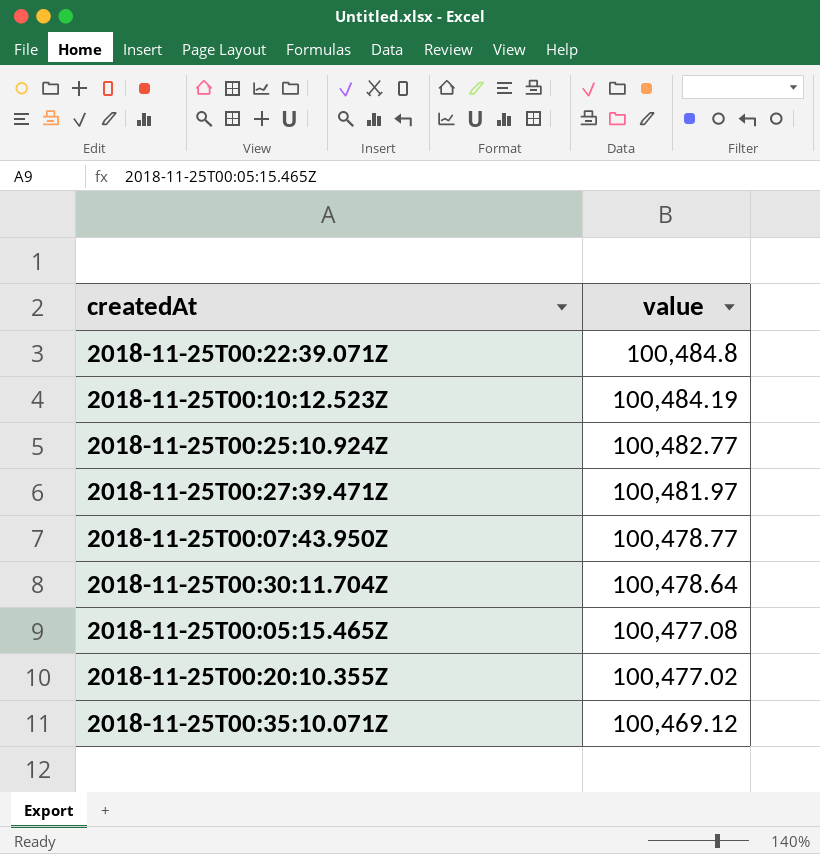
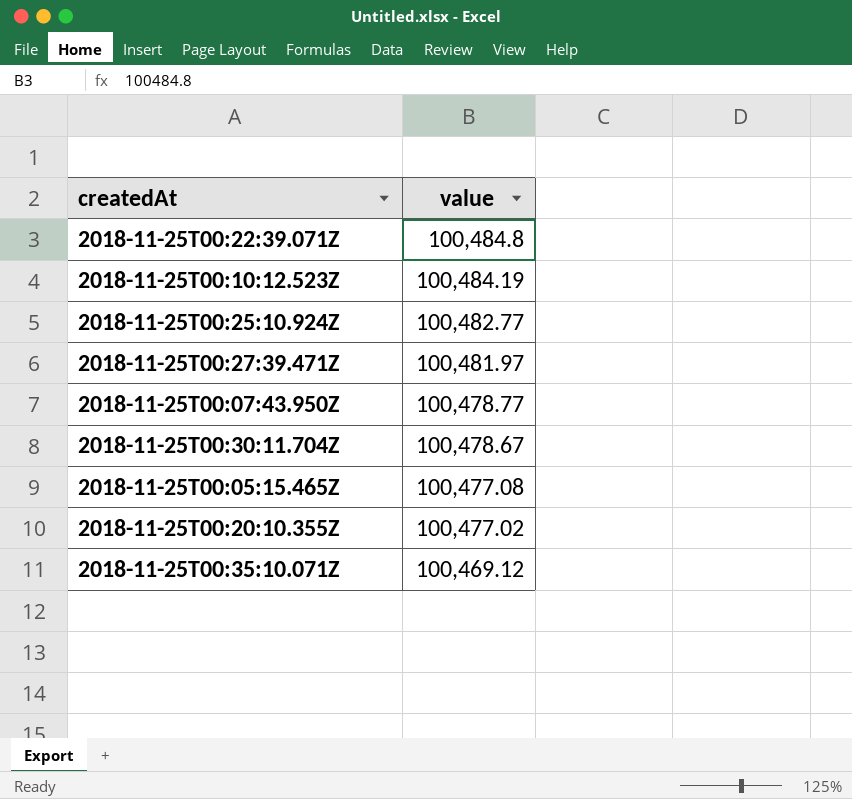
2018-11-25T00:30:11.704Z | value: 100,478.64 -> 100,478.67

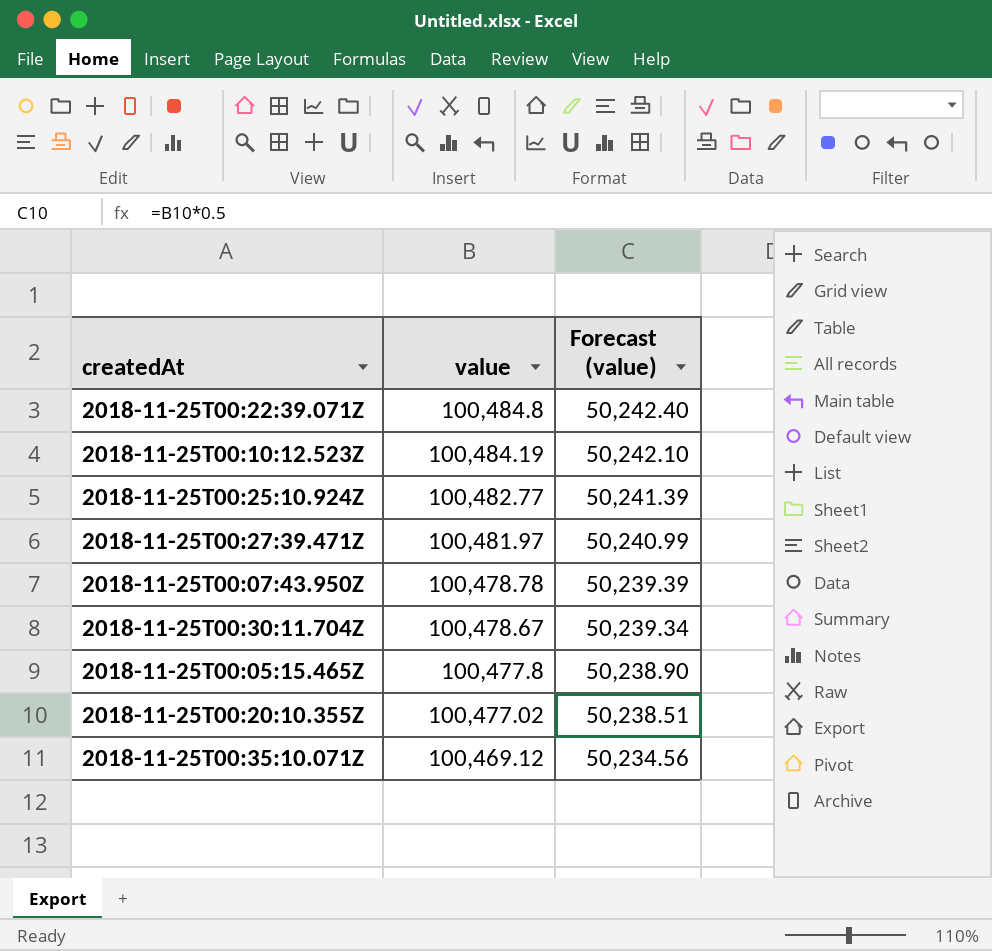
column Forecast (value) | formula: none -> [value] * 0.5
2018-11-25T00:07:43.950Z | value: 100,478.77 -> 100,478.78
2018-11-25T00:05:15.465Z | value: 100,477.08 -> 100,477.8

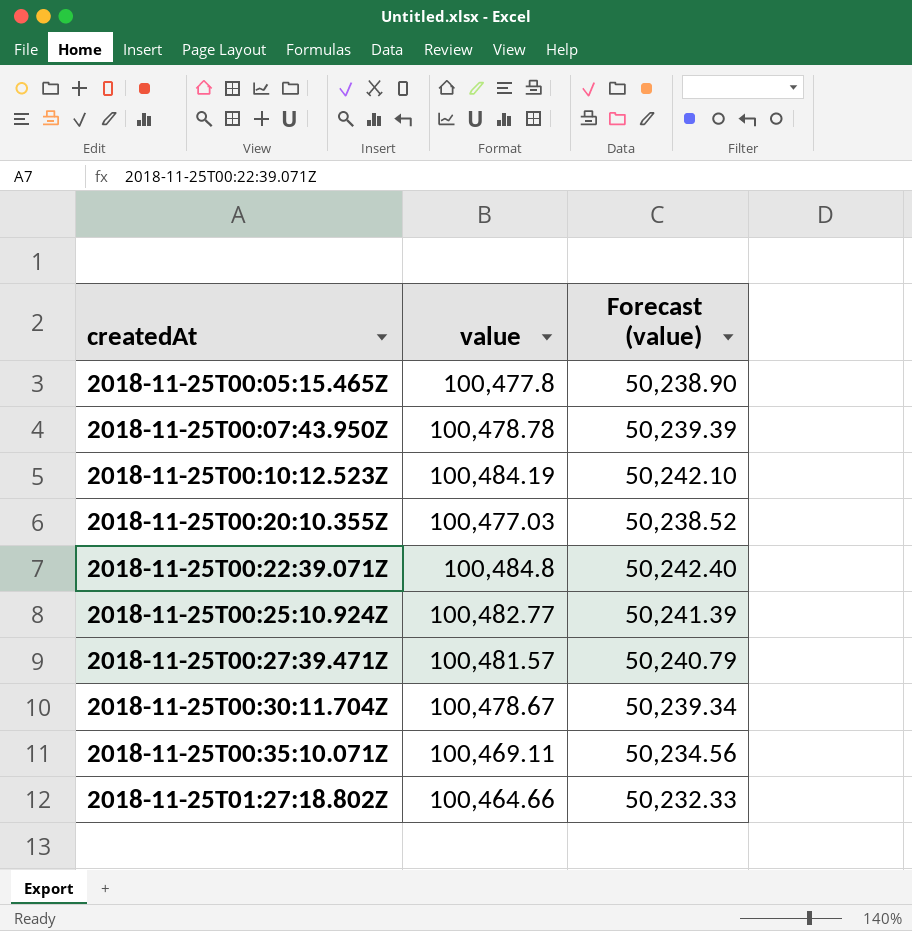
row order: value descending -> createdAt ascending
2018-11-25T00:20:10.355Z | value: 100,477.02 -> 100,477.03
2018-11-25T00:20:10.355Z | Forecast (value): 50,238.51 -> 50,238.52
2018-11-25T00:27:39.471Z | value: 100,481.97 -> 100,481.57
2018-11-25T00:27:39.471Z | Forecast (value): 50,240.99 -> 50,240.79
2018-11-25T00:35:10.071Z | value: 100,469.12 -> 100,469.11
row 2018-11-25T01:27:18.802Z: none -> 100,464.66 | 50,232.33

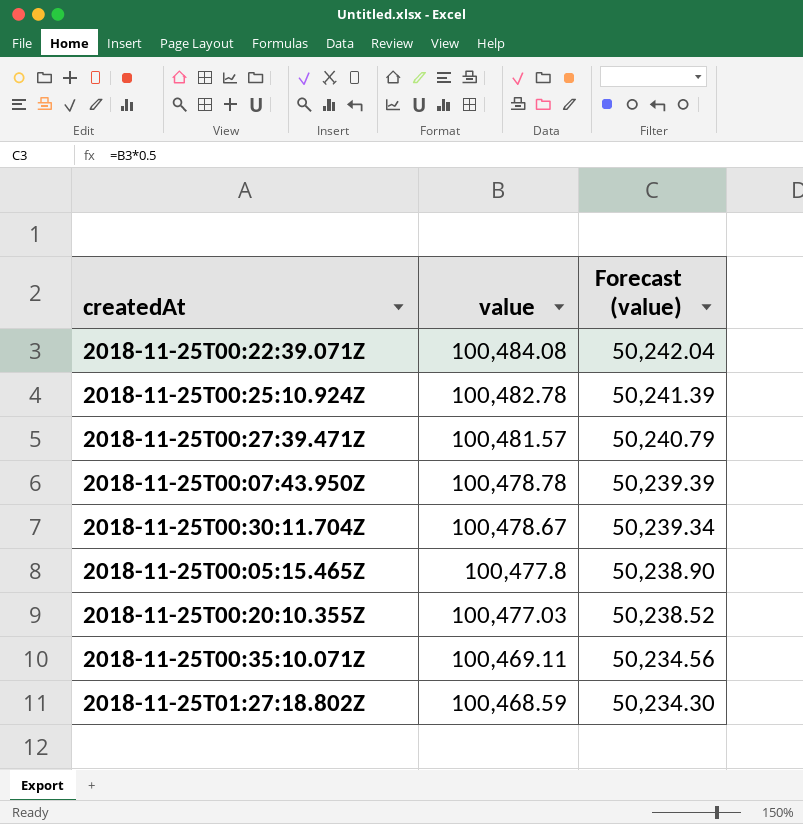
row order: createdAt ascending -> value descending
row 2018-11-25T00:10:12.523Z: 100,484.19 | 50,242.10 -> none
2018-11-25T00:22:39.071Z | value: 100,484.8 -> 100,484.08
2018-11-25T00:22:39.071Z | Forecast (value): 50,242.40 -> 50,242.04
2018-11-25T00:25:10.924Z | value: 100,482.77 -> 100,482.78
2018-11-25T01:27:18.802Z | value: 100,464.66 -> 100,468.59
2018-11-25T01:27:18.802Z | Forecast (value): 50,232.33 -> 50,234.30

